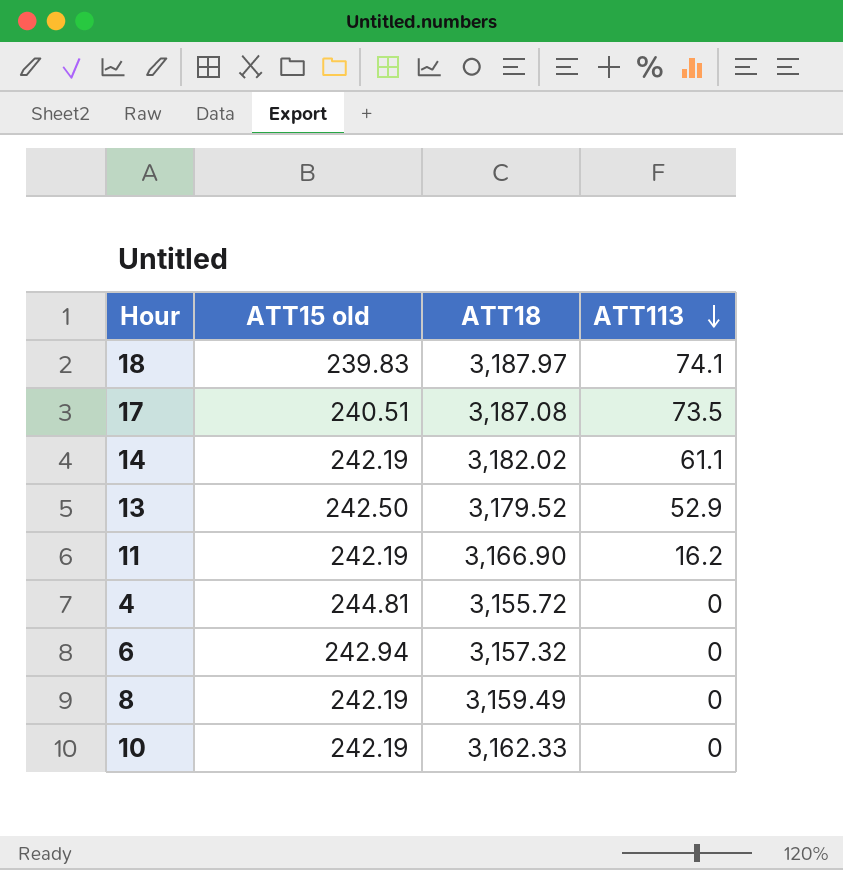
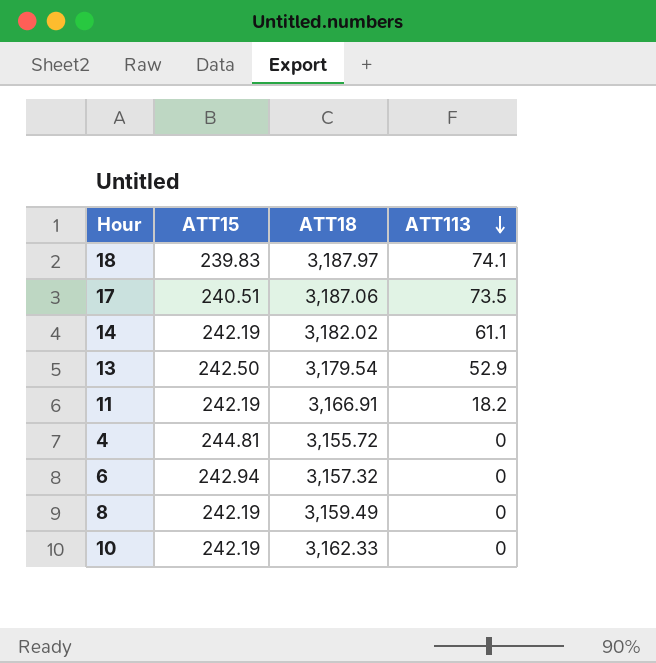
column name: ATT15 old -> ATT15
17 | ATT18: 3,187.08 -> 3,187.06
13 | ATT18: 3,179.52 -> 3,179.54
11 | ATT18: 3,166.90 -> 3,166.91
11 | ATT113: 16.2 -> 18.2

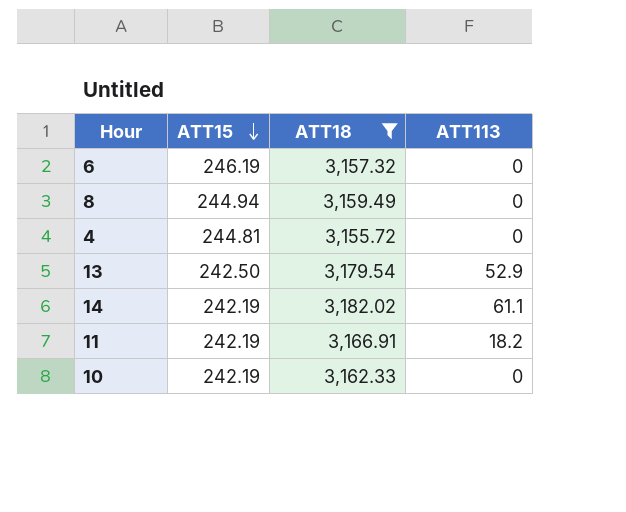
filter: none -> ATT18 <= 3,182.02
row order: ATT113 descending -> ATT15 descending
6 | ATT15: 242.94 -> 246.19
8 | ATT15: 242.19 -> 244.94

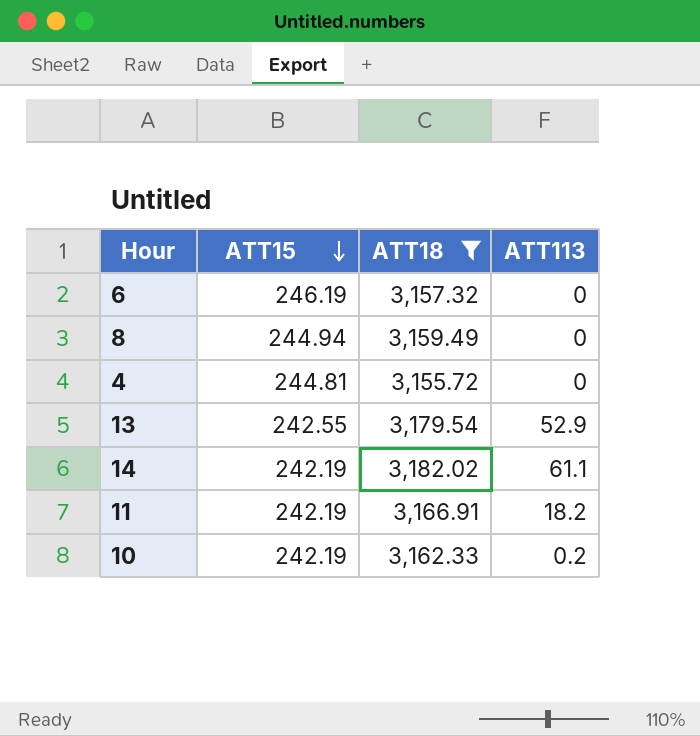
13 | ATT15: 242.50 -> 242.55
10 | ATT113: 0 -> 0.2

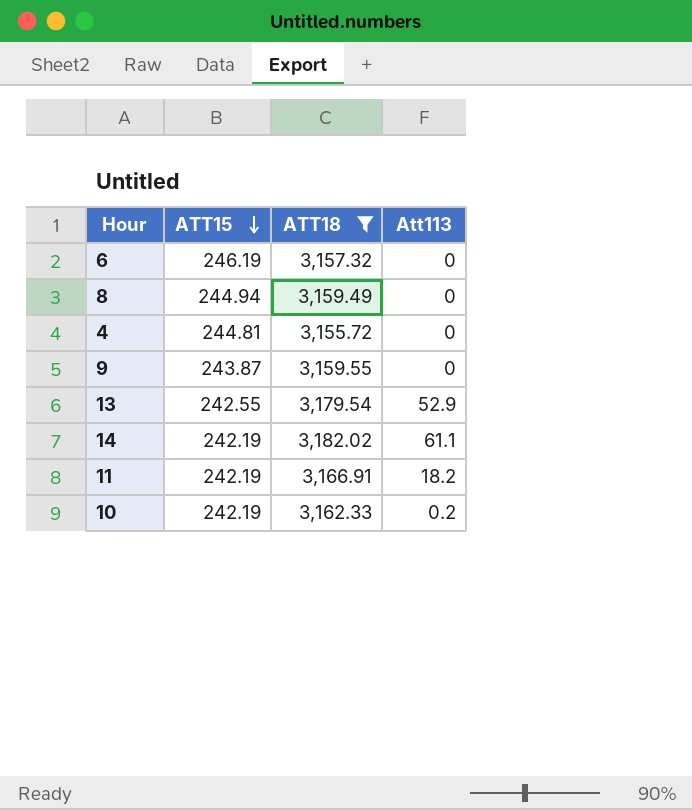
column name: ATT113 -> Att113
row 9: none -> 243.87 | 3,159.55 | 0

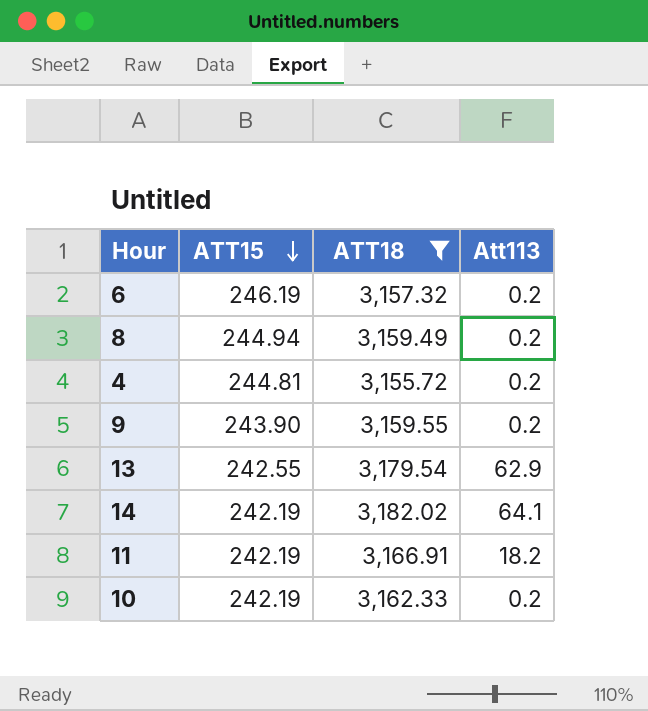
6 | Att113: 0 -> 0.2
8 | Att113: 0 -> 0.2
4 | Att113: 0 -> 0.2
9 | ATT15: 243.87 -> 243.90
9 | Att113: 0 -> 0.2
13 | Att113: 52.9 -> 62.9
14 | Att113: 61.1 -> 64.1

